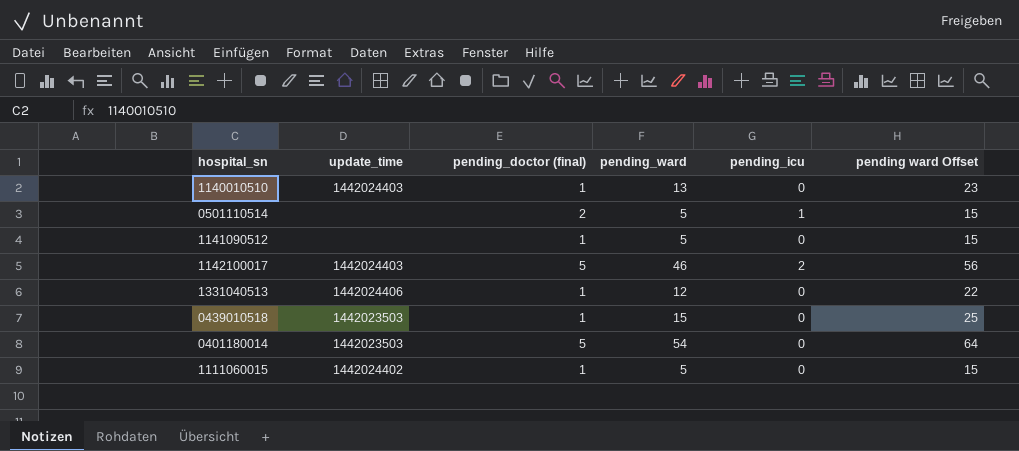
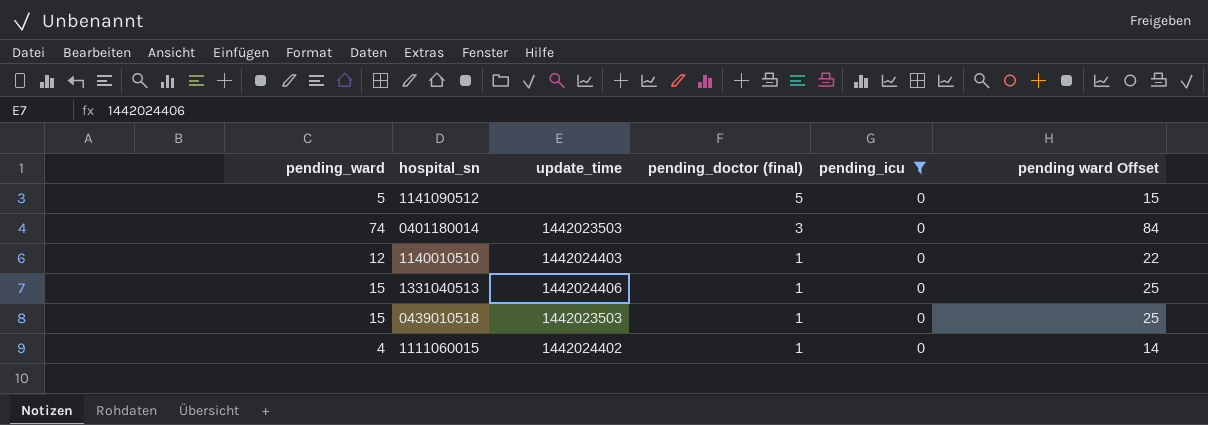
filter: none -> pending_icu = 0
row order: none -> pending_doctor (final) descending
column pending_ward | position: 4 -> 1
1141090512 | pending_doctor (final): 1 -> 5
0401180014 | pending_ward: 54 -> 74
0401180014 | pending_doctor (final): 5 -> 3
0401180014 | pending ward Offset: 64 -> 84
1140010510 | pending_ward: 13 -> 12
1140010510 | pending ward Offset: 23 -> 22
1331040513 | pending_ward: 12 -> 15
1331040513 | pending ward Offset: 22 -> 25
1111060015 | pending_ward: 5 -> 4
1111060015 | pending ward Offset: 15 -> 14

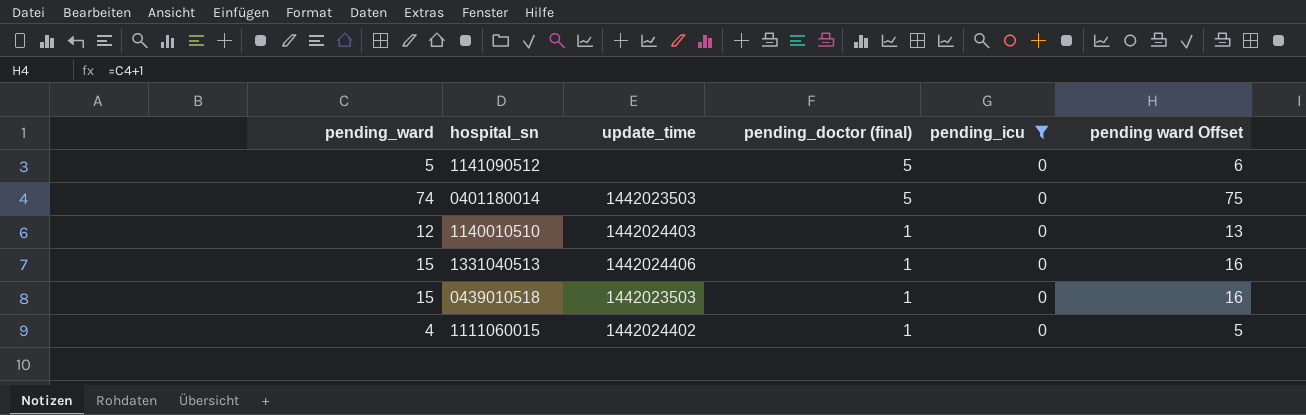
column pending ward Offset | formula: [pending_ward] + 10 -> [pending_ward] + 1
0401180014 | pending_doctor (final): 3 -> 5

